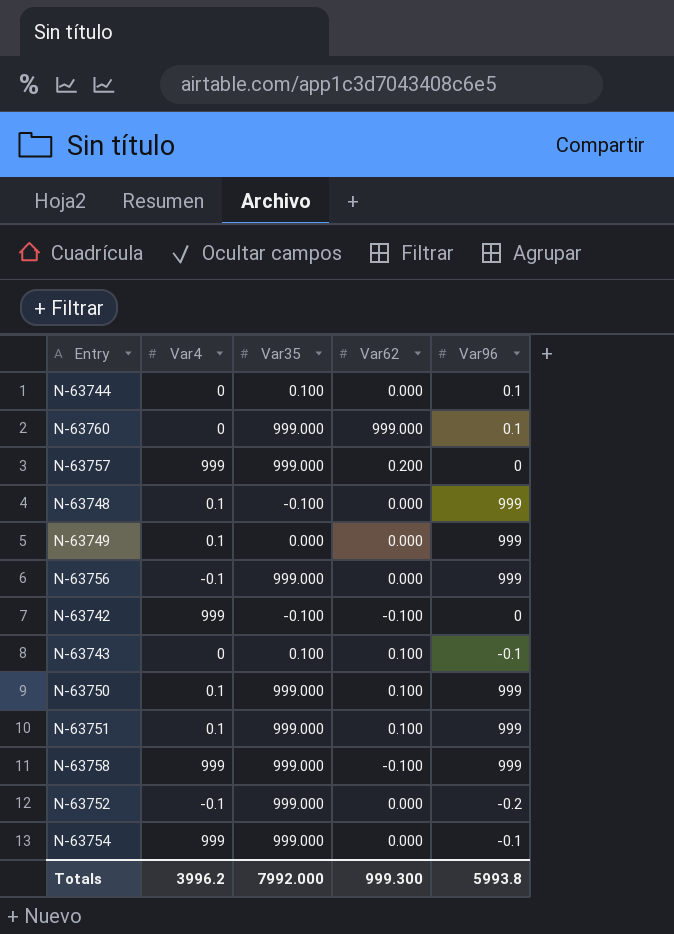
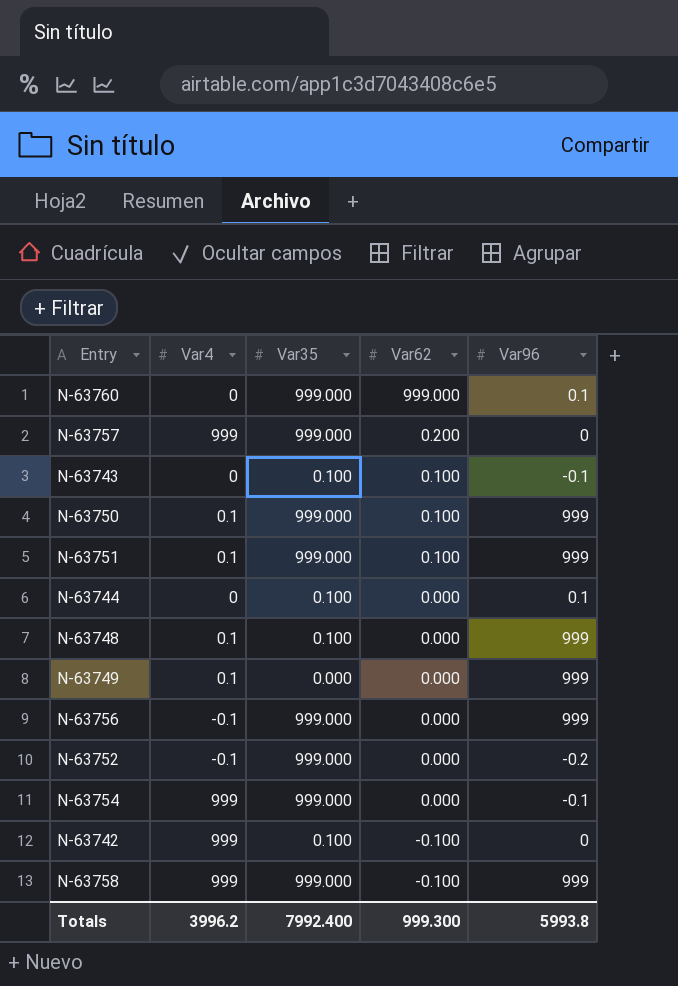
row order: none -> Var62 descending
N-63748 | Var35: -0.100 -> 0.100
N-63742 | Var35: -0.100 -> 0.100
Totals | Var35: 7992.000 -> 7992.400

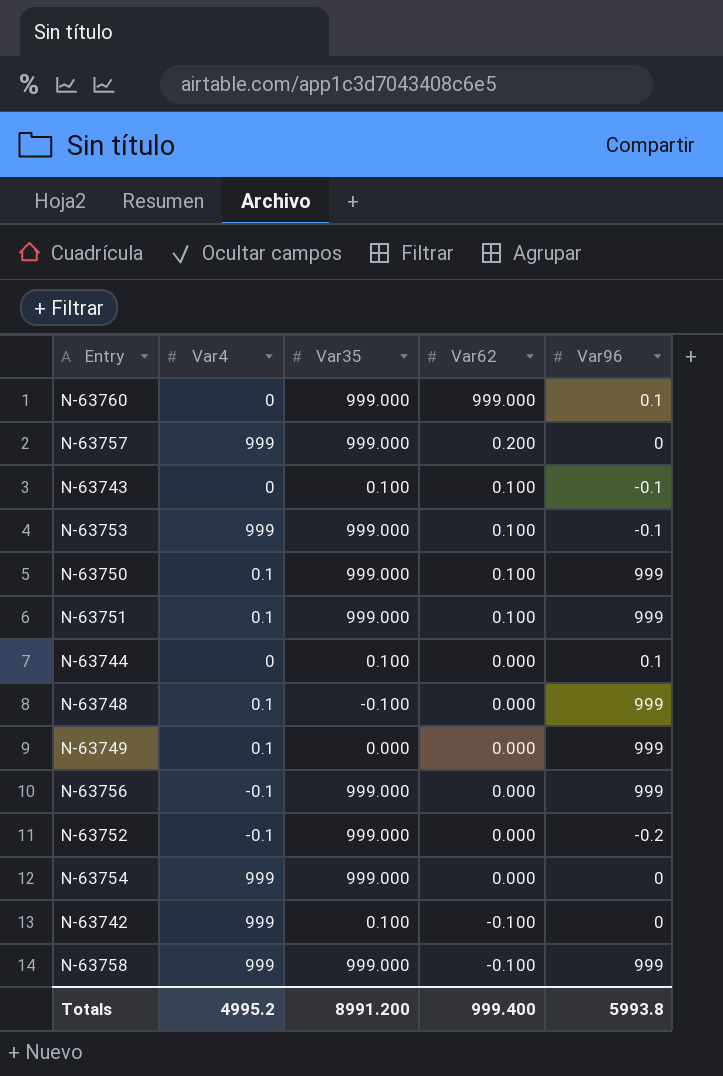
row N-63753: none -> 999 | 999.000 | 0.100 | -0.1
N-63748 | Var35: 0.100 -> -0.100
N-63754 | Var96: -0.1 -> 0
Totals | Var4: 3996.2 -> 4995.2
Totals | Var35: 7992.400 -> 8991.200
Totals | Var62: 999.300 -> 999.400

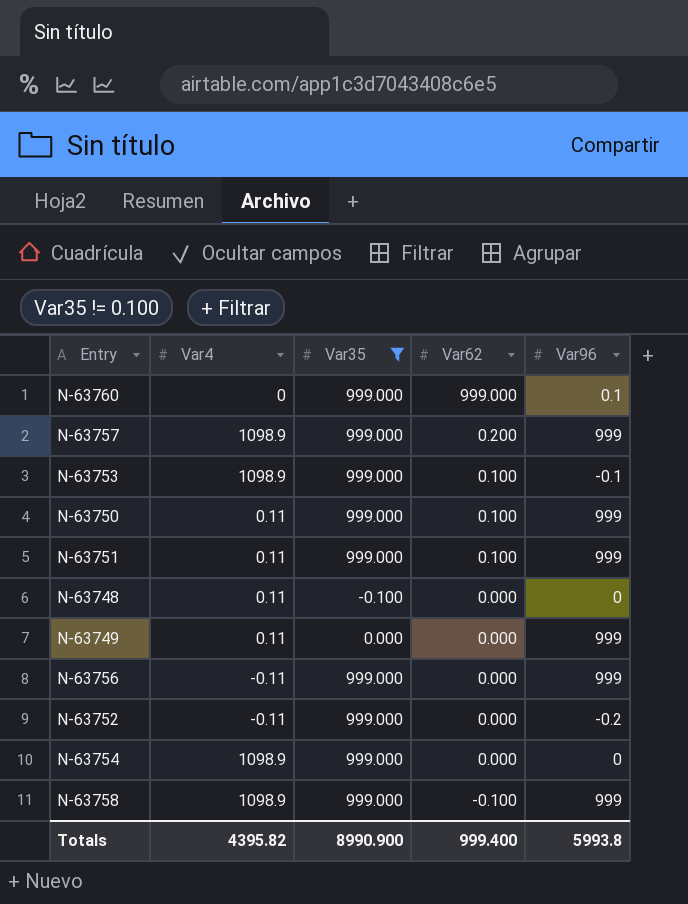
filter: none -> Var35 != 0.100
N-63757 | Var4: 999 -> 1098.9
N-63757 | Var96: 0 -> 999
N-63753 | Var4: 999 -> 1098.9
N-63750 | Var4: 0.1 -> 0.11
N-63751 | Var4: 0.1 -> 0.11
N-63748 | Var4: 0.1 -> 0.11
N-63748 | Var96: 999 -> 0
N-63749 | Var4: 0.1 -> 0.11
N-63756 | Var4: -0.1 -> -0.11
N-63752 | Var4: -0.1 -> -0.11
N-63754 | Var4: 999 -> 1098.9
N-63758 | Var4: 999 -> 1098.9
Totals | Var4: 4995.2 -> 4395.82
Totals | Var35: 8991.200 -> 8990.900

